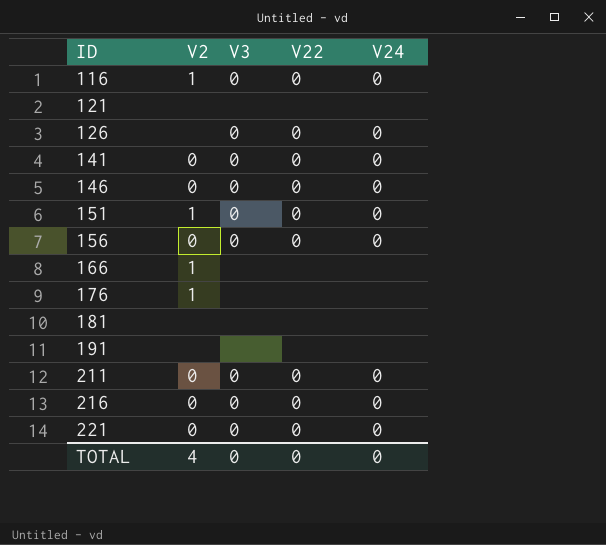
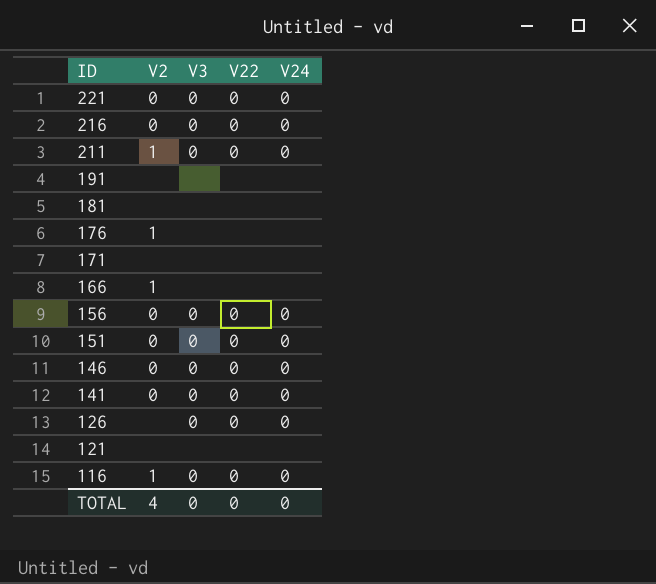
row order: ID ascending -> ID descending
211 | V2: 0 -> 1
row 171: none -> none | none | none | none
151 | V2: 1 -> 0

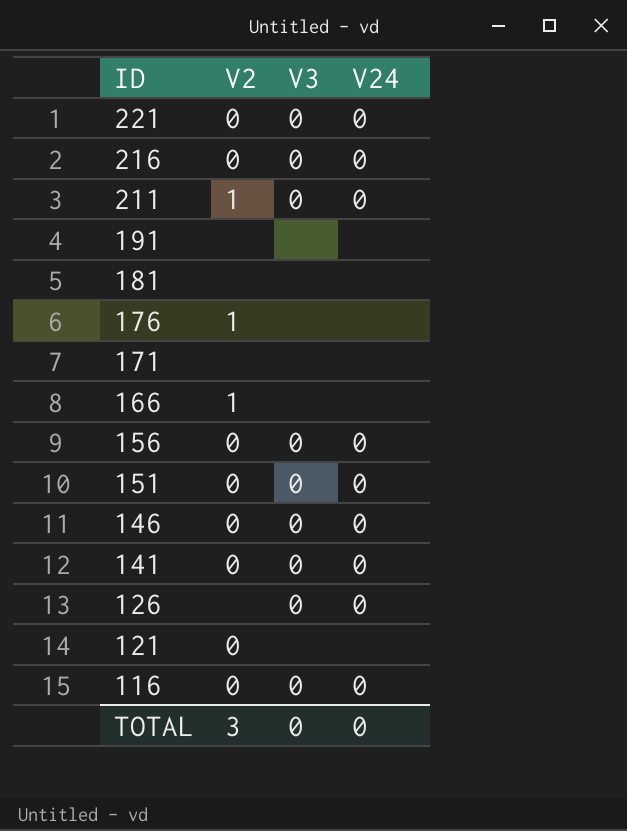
column V22 | position: 4 -> none
121 | V2: none -> 0
116 | V2: 1 -> 0
TOTAL | V2: 4 -> 3

